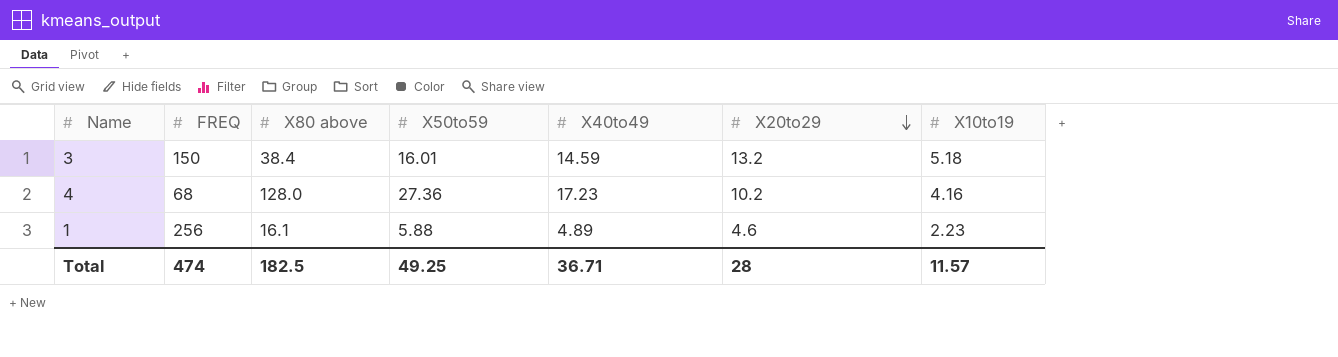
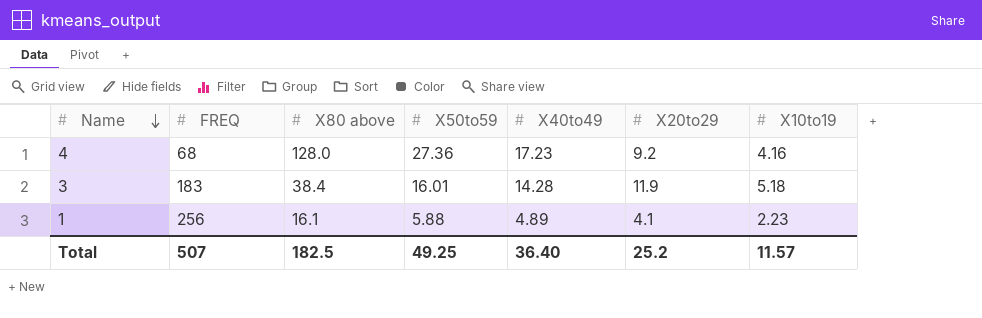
row order: X20to29 descending -> Name descending
4 | X20to29: 10.2 -> 9.2
3 | FREQ: 150 -> 183
3 | X40to49: 14.59 -> 14.28
3 | X20to29: 13.2 -> 11.9
1 | X20to29: 4.6 -> 4.1
Total | FREQ: 474 -> 507
Total | X40to49: 36.71 -> 36.40
Total | X20to29: 28 -> 25.2

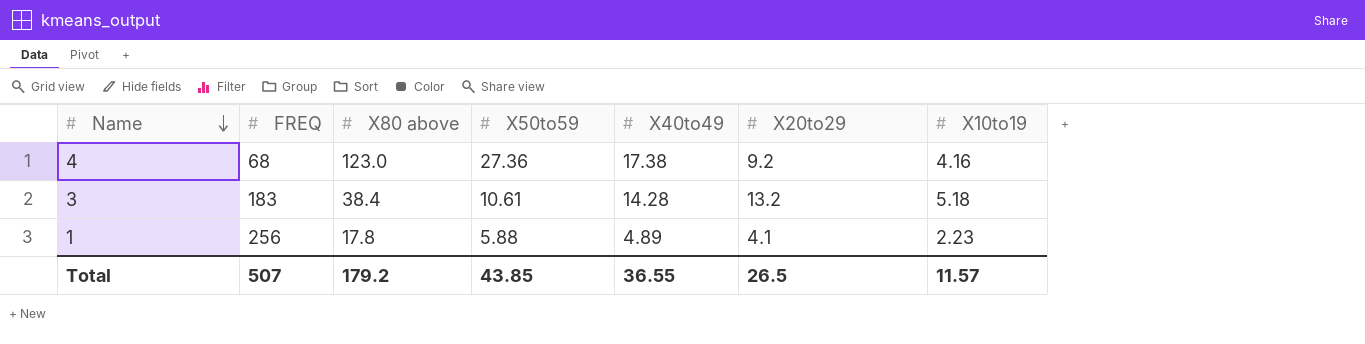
4 | X80 above: 128.0 -> 123.0
4 | X40to49: 17.23 -> 17.38
3 | X50to59: 16.01 -> 10.61
3 | X20to29: 11.9 -> 13.2
1 | X80 above: 16.1 -> 17.8
Total | X80 above: 182.5 -> 179.2
Total | X50to59: 49.25 -> 43.85
Total | X40to49: 36.40 -> 36.55
Total | X20to29: 25.2 -> 26.5

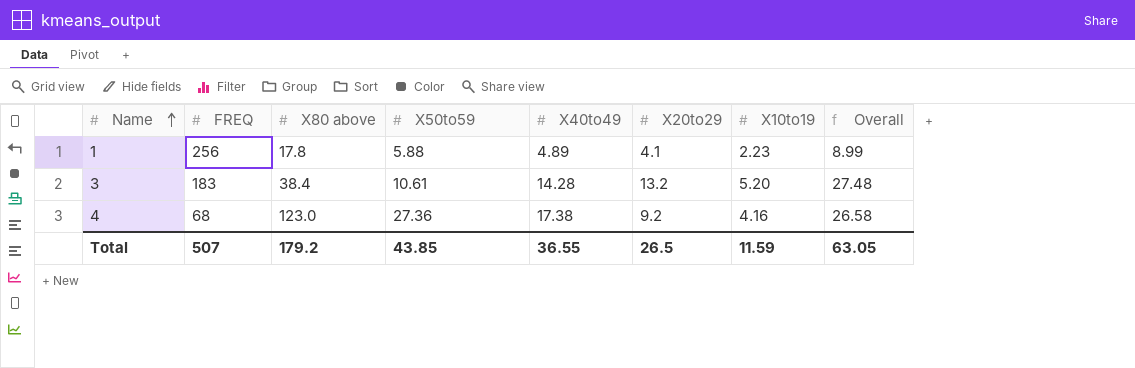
row order: Name descending -> Name ascending
column Overall | formula: none -> [X40to49] + [X20to29]
3 | X10to19: 5.18 -> 5.20
Total | X10to19: 11.57 -> 11.59

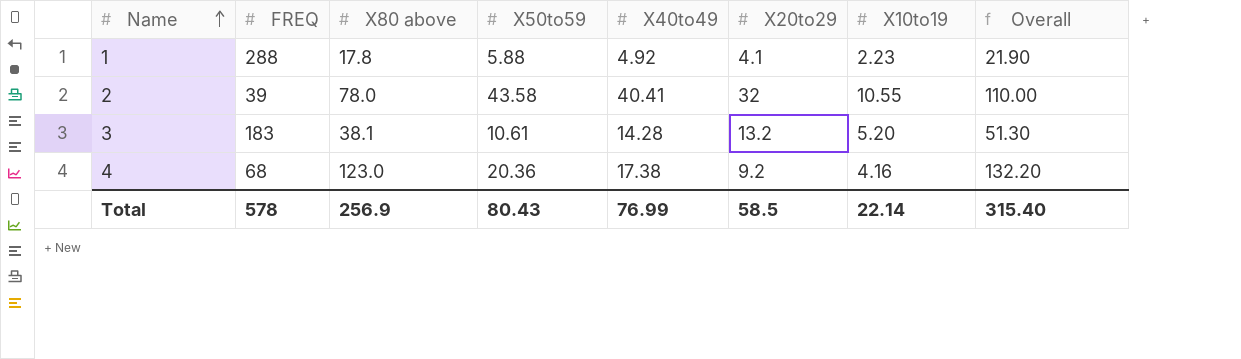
column Overall | formula: [X40to49] + [X20to29] -> [X80 above] + [X20to29]
1 | FREQ: 256 -> 288
1 | X40to49: 4.89 -> 4.92
row 2: none -> 39 | 78.0 | 43.58 | 40.41 | 32 | 10.55 | 110.00
3 | X80 above: 38.4 -> 38.1
4 | X50to59: 27.36 -> 20.36
Total | FREQ: 507 -> 578
Total | X80 above: 179.2 -> 256.9
Total | X50to59: 43.85 -> 80.43
Total | X40to49: 36.55 -> 76.99
Total | X20to29: 26.5 -> 58.5
Total | X10to19: 11.59 -> 22.14
Total | Overall: 63.05 -> 315.40

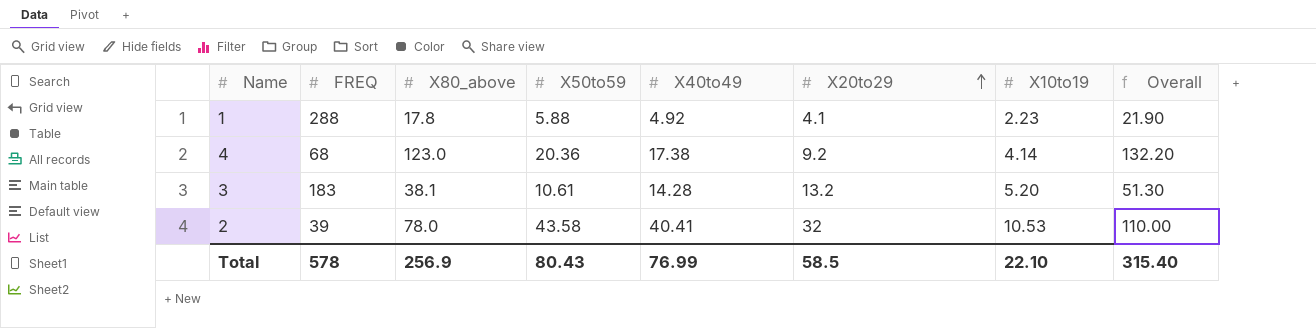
row order: Name ascending -> X20to29 ascending
column name: X80 above -> X80_above
4 | X10to19: 4.16 -> 4.14
2 | X10to19: 10.55 -> 10.53
Total | X10to19: 22.14 -> 22.10

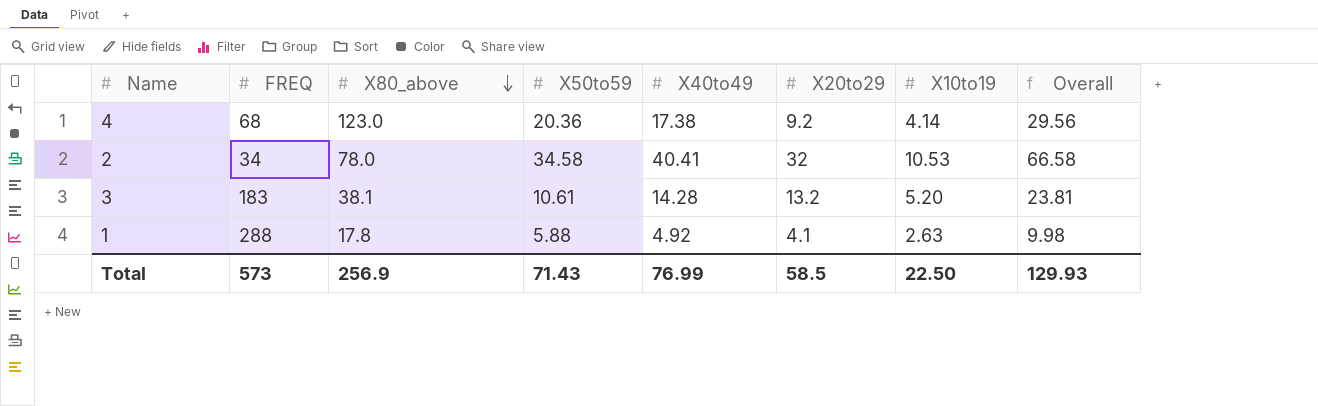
row order: X20to29 ascending -> X80_above descending
column Overall | formula: [X80_above] + [X20to29] -> [X50to59] + [X20to29]
2 | FREQ: 39 -> 34
2 | X50to59: 43.58 -> 34.58
1 | X10to19: 2.23 -> 2.63
Total | FREQ: 578 -> 573
Total | X50to59: 80.43 -> 71.43
Total | X10to19: 22.10 -> 22.50
Total | Overall: 315.40 -> 129.93

